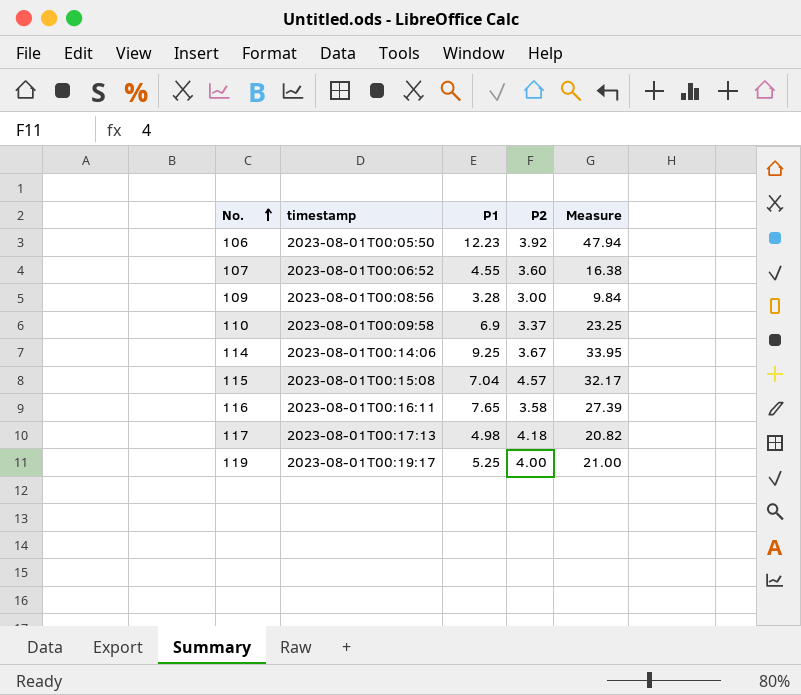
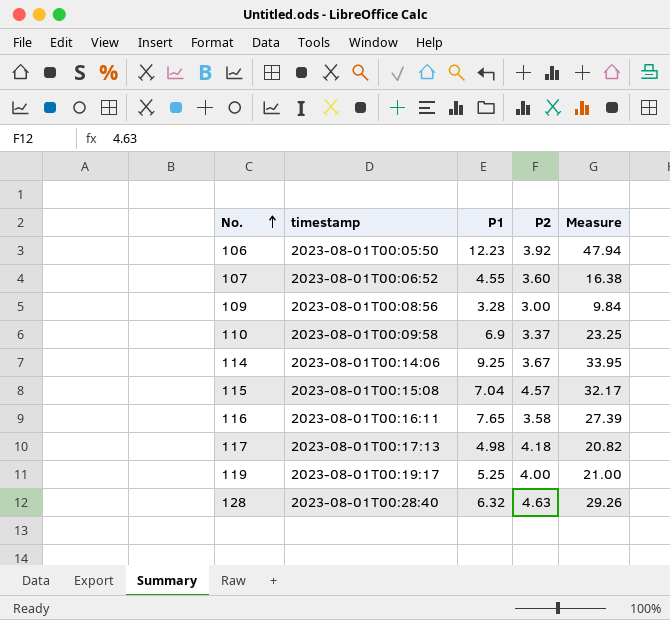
row 128: none -> 2023-08-01T00:28:40 | 6.32 | 4.63 | 29.26

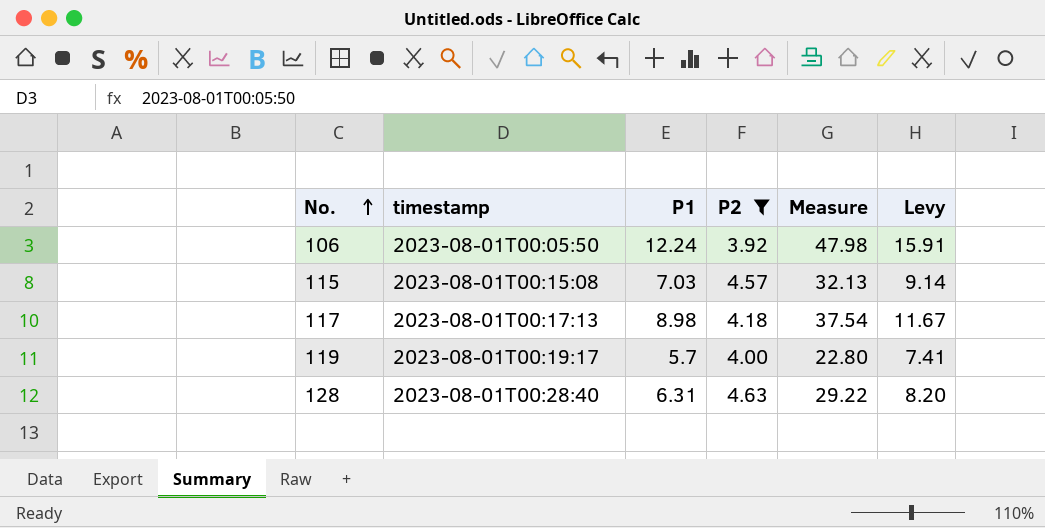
filter: none -> P2 >= 3.92
column Levy | formula: none -> [P1] * 1.3
106 | P1: 12.23 -> 12.24
106 | Measure: 47.94 -> 47.98
115 | P1: 7.04 -> 7.03
115 | Measure: 32.17 -> 32.13
117 | P1: 4.98 -> 8.98
117 | Measure: 20.82 -> 37.54
119 | P1: 5.25 -> 5.7
119 | Measure: 21.00 -> 22.80
128 | P1: 6.32 -> 6.31
128 | Measure: 29.26 -> 29.22

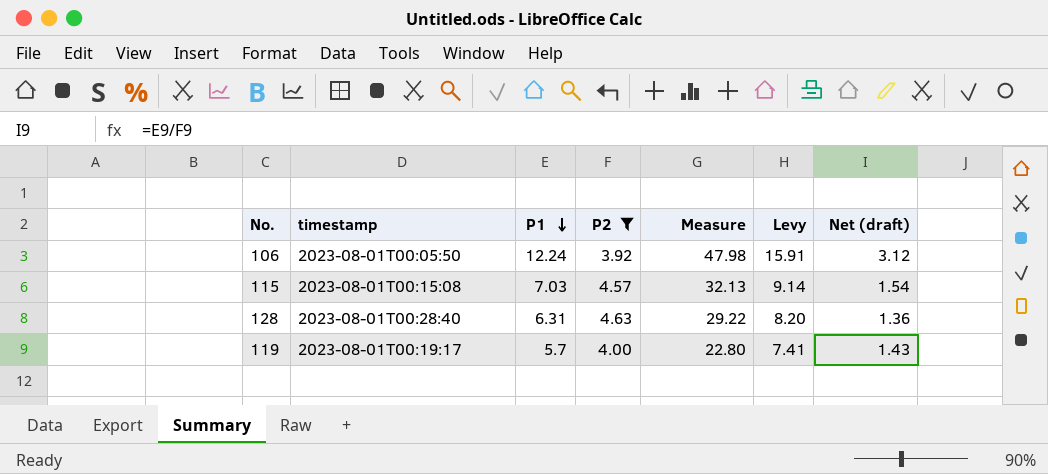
row order: No. ascending -> P1 descending
column Net (draft) | formula: none -> [P1] / [P2]
row 117: 2023-08-01T00:17:13 | 8.98 | 4.18 | 37.54 | 11.67 -> none

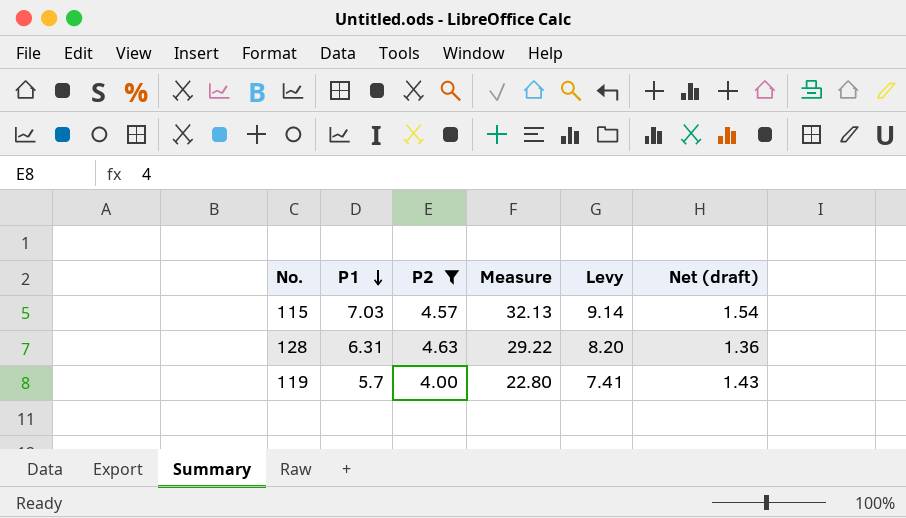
column timestamp | position: 2 -> none
row 106: 2023-08-01T00:05:50 | 12.24 | 3.92 | 47.98 | 15.91 | 3.12 -> none

